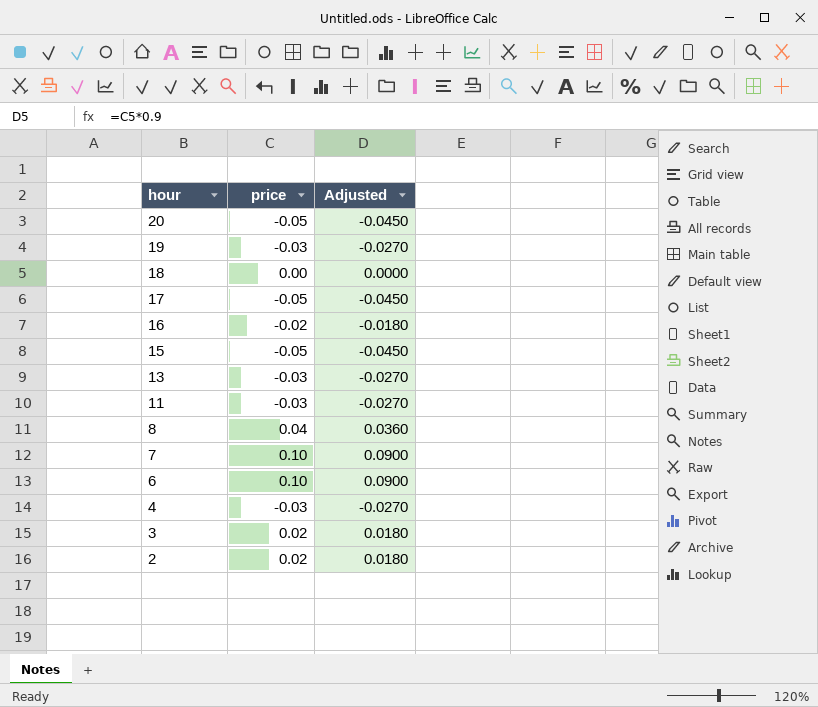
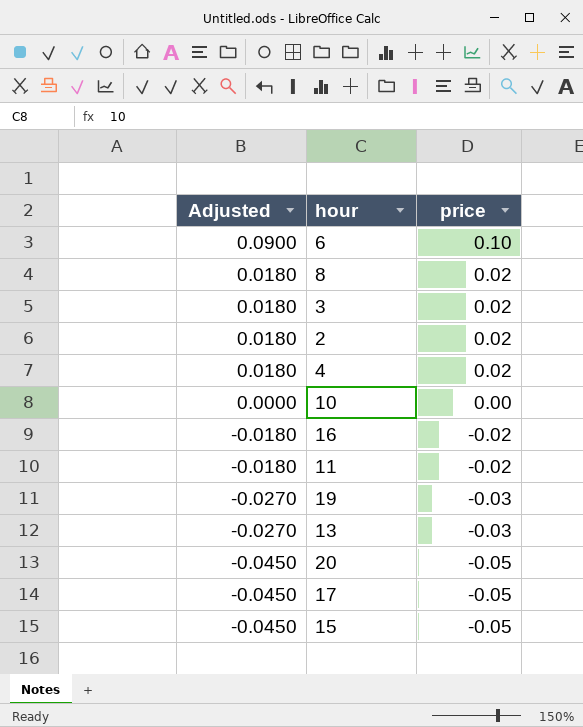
row order: hour descending -> Adjusted descending
column Adjusted | position: 3 -> 1
row 18: 0.00 | 0.0000 -> none
row 7: 0.10 | 0.0900 -> none
8 | Adjusted: 0.0360 -> 0.0180
8 | price: 0.04 -> 0.02
4 | Adjusted: -0.0270 -> 0.0180
4 | price: -0.03 -> 0.02
row 10: none -> 0.0000 | 0.00
11 | Adjusted: -0.0270 -> -0.0180
11 | price: -0.03 -> -0.02

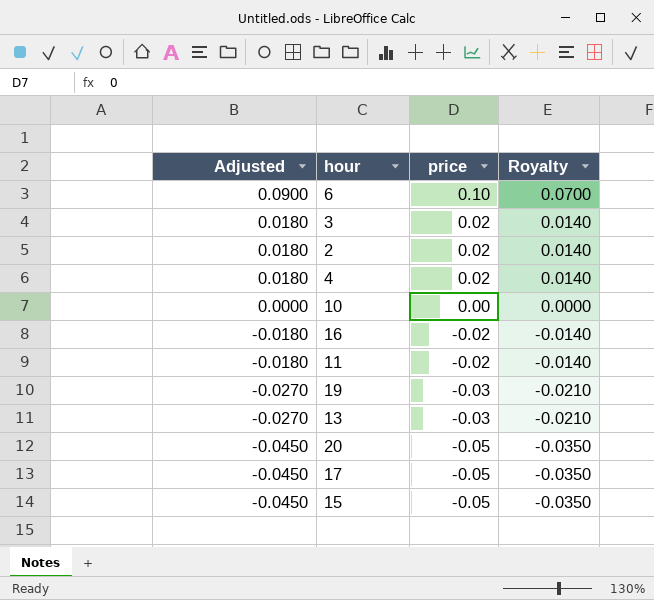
column Royalty | formula: none -> [price] * 0.7
row 8: 0.0180 | 0.02 -> none

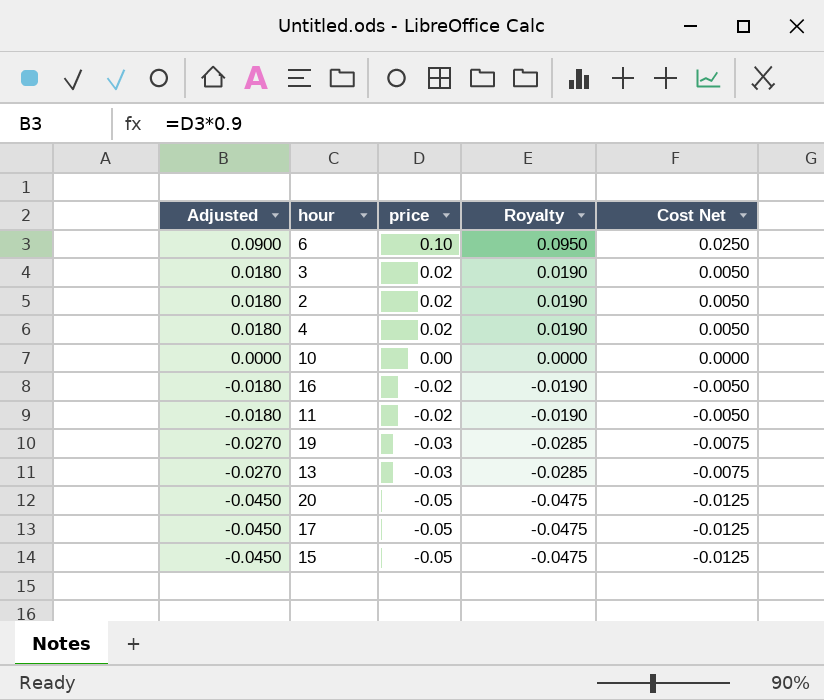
column Royalty | formula: [price] * 0.7 -> [price] * 0.95
column Cost Net | formula: none -> [price] * 0.25

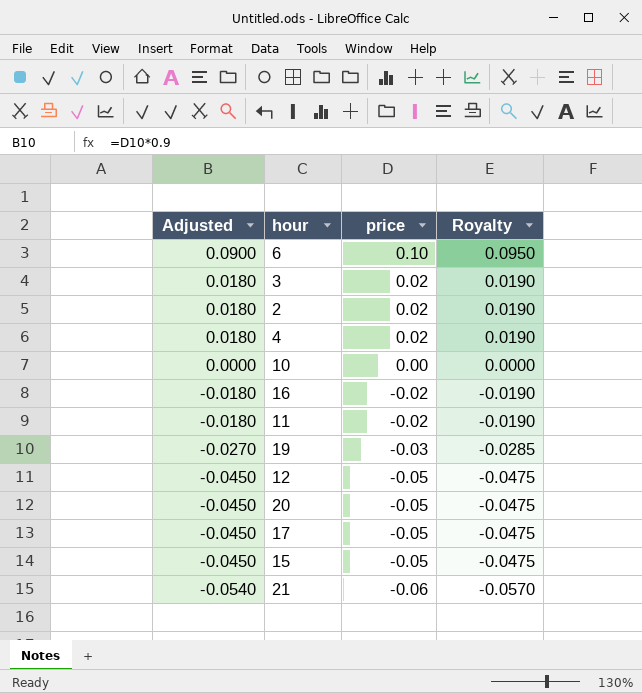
column Cost Net | formula: [price] * 0.25 -> none
row 13: -0.0270 | -0.03 | -0.0285 | -0.0075 -> none
row 12: none -> -0.0450 | -0.05 | -0.0475
row 21: none -> -0.0540 | -0.06 | -0.0570

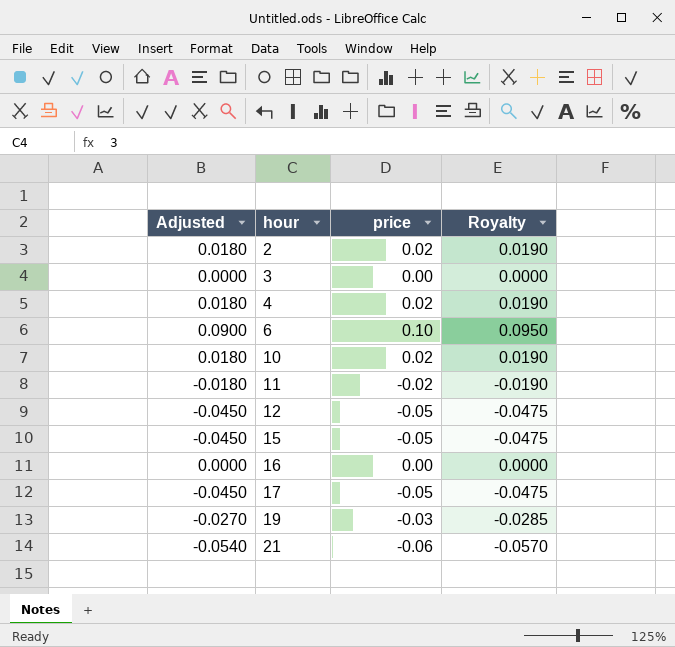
row order: Adjusted descending -> hour ascending
row 20: -0.0450 | -0.05 | -0.0475 -> none
3 | Adjusted: 0.0180 -> 0.0000
3 | price: 0.02 -> 0.00
3 | Royalty: 0.0190 -> 0.0000
10 | Adjusted: 0.0000 -> 0.0180
10 | price: 0.00 -> 0.02
10 | Royalty: 0.0000 -> 0.0190
16 | Adjusted: -0.0180 -> 0.0000
16 | price: -0.02 -> 0.00
16 | Royalty: -0.0190 -> 0.0000

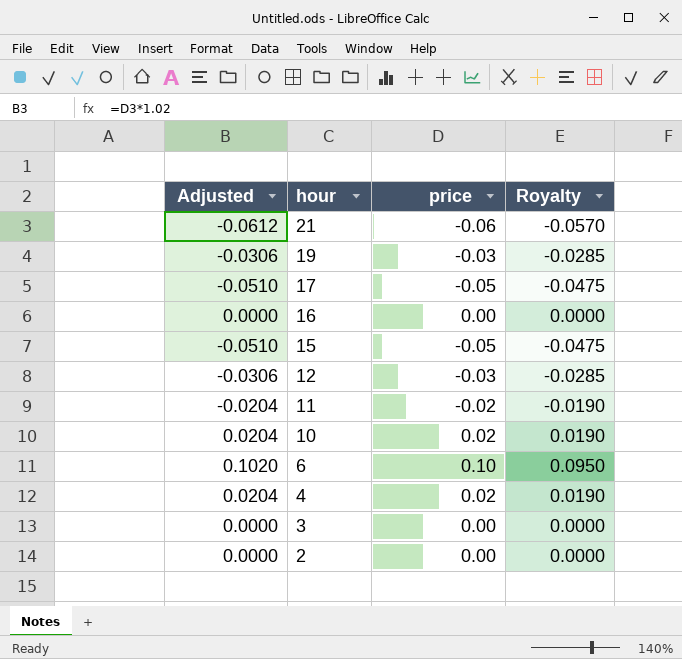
row order: hour ascending -> hour descending
column Adjusted | formula: [price] * 0.9 -> [price] * 1.02
12 | price: -0.05 -> -0.03
12 | Royalty: -0.0475 -> -0.0285
2 | price: 0.02 -> 0.00
2 | Royalty: 0.0190 -> 0.0000

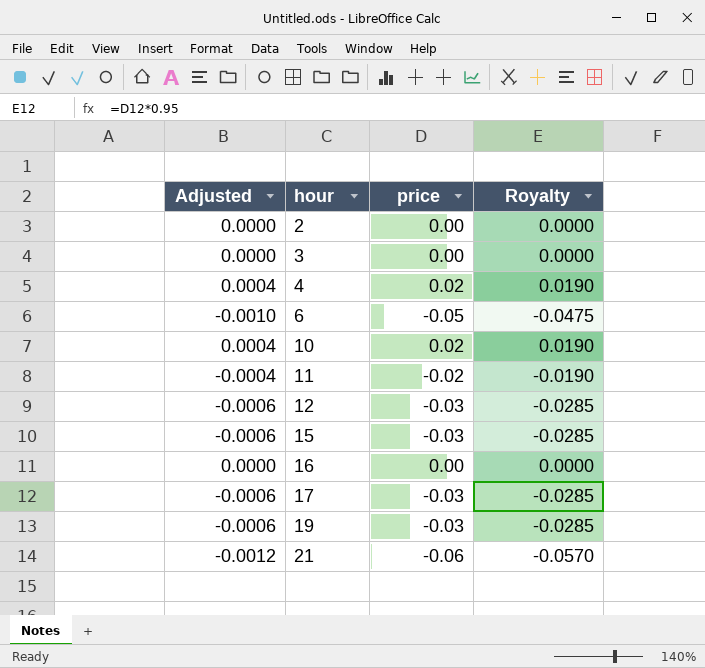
row order: hour descending -> hour ascending
column Adjusted | formula: [price] * 1.02 -> [price] * 0.02
6 | price: 0.10 -> -0.05
6 | Royalty: 0.0950 -> -0.0475
15 | price: -0.05 -> -0.03
15 | Royalty: -0.0475 -> -0.0285
17 | price: -0.05 -> -0.03
17 | Royalty: -0.0475 -> -0.0285

